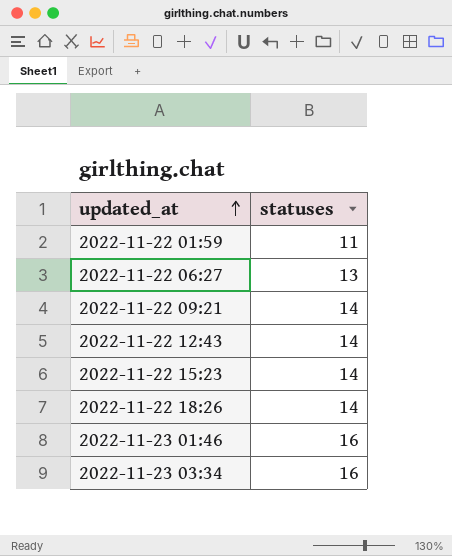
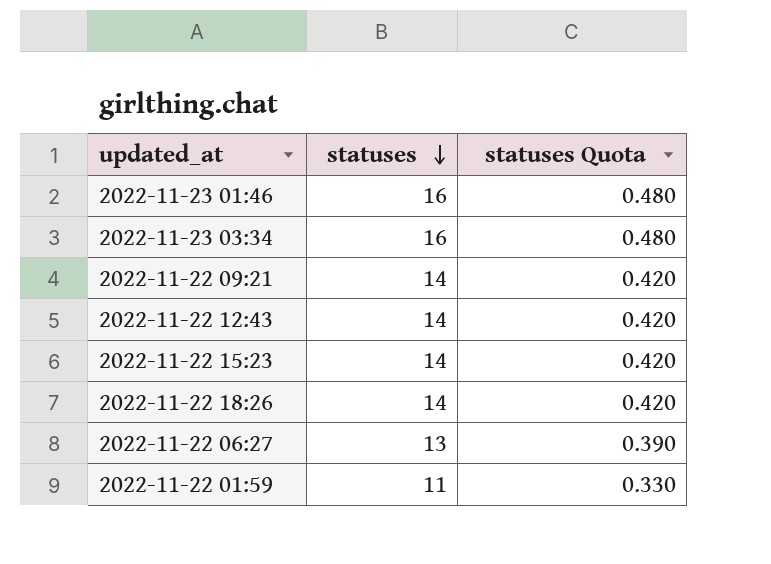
row order: updated_at ascending -> statuses descending
column statuses Quota | formula: none -> [statuses] * 0.03

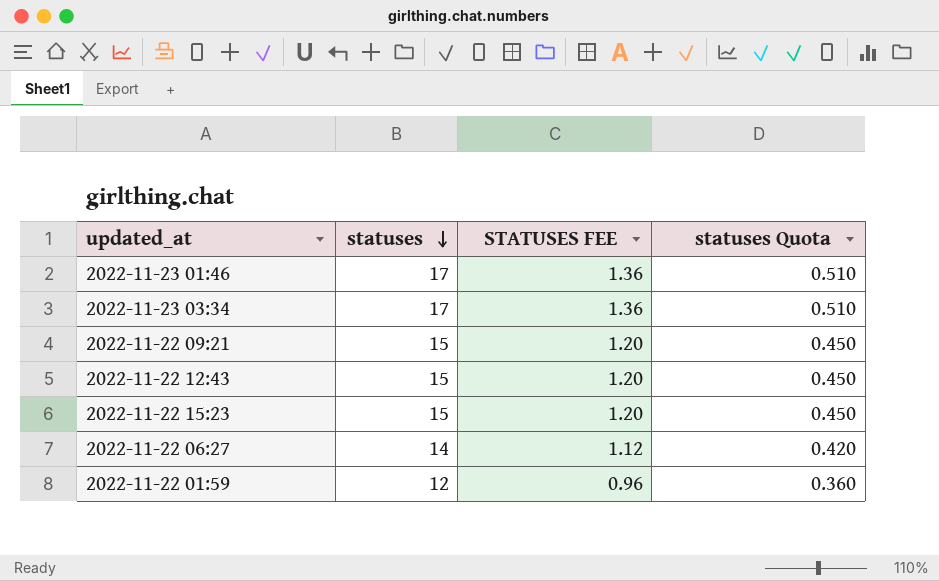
column STATUSES FEE | formula: none -> [statuses] * 0.08
row 2022-11-22 18:26: 14 | 0.420 -> none
2022-11-23 01:46 | statuses: 16 -> 17
2022-11-23 01:46 | statuses Quota: 0.480 -> 0.510
2022-11-23 03:34 | statuses: 16 -> 17
2022-11-23 03:34 | statuses Quota: 0.480 -> 0.510
2022-11-22 09:21 | statuses: 14 -> 15
2022-11-22 09:21 | statuses Quota: 0.420 -> 0.450
2022-11-22 12:43 | statuses: 14 -> 15
2022-11-22 12:43 | statuses Quota: 0.420 -> 0.450
2022-11-22 15:23 | statuses: 14 -> 15
2022-11-22 15:23 | statuses Quota: 0.420 -> 0.450
2022-11-22 06:27 | statuses: 13 -> 14
2022-11-22 06:27 | statuses Quota: 0.390 -> 0.420
2022-11-22 01:59 | statuses: 11 -> 12
2022-11-22 01:59 | statuses Quota: 0.330 -> 0.360

